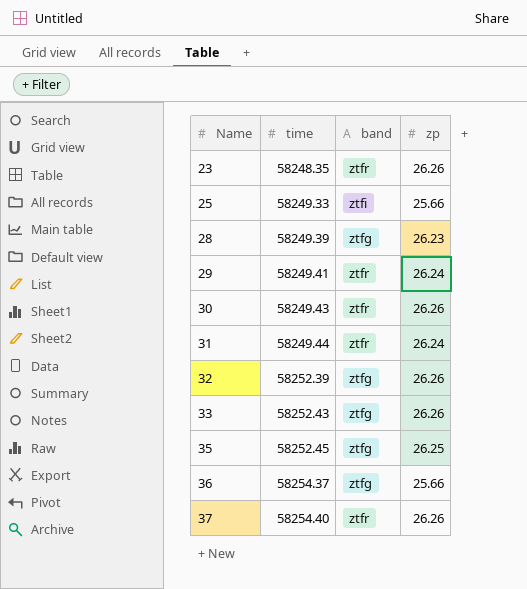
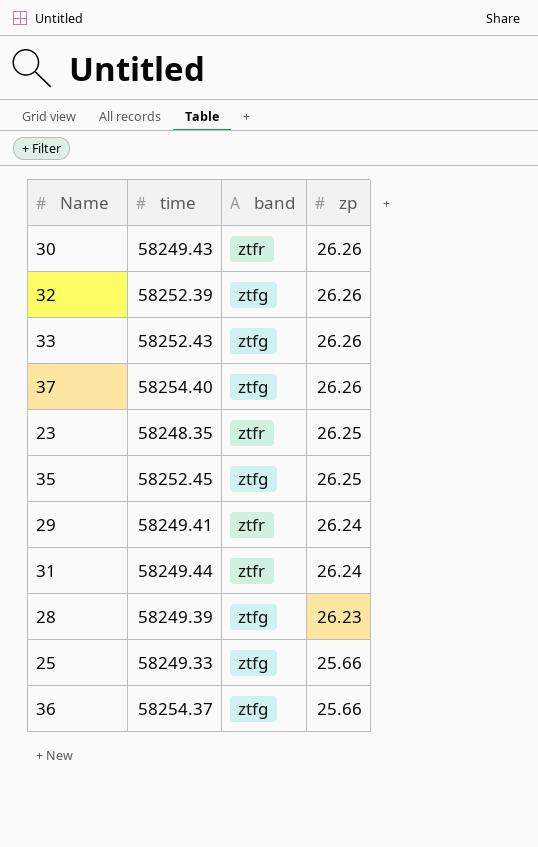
row order: Name ascending -> zp descending
37 | band: ztfr -> ztfg
23 | zp: 26.26 -> 26.25
25 | band: ztfi -> ztfg

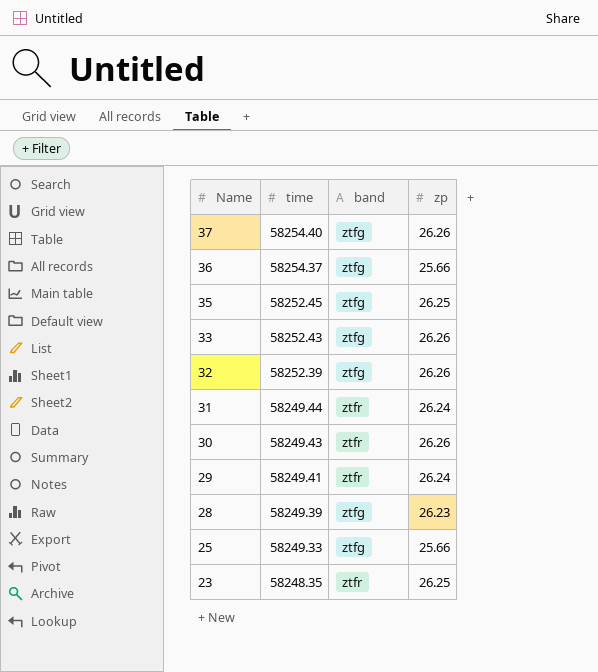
row order: zp descending -> Name descending

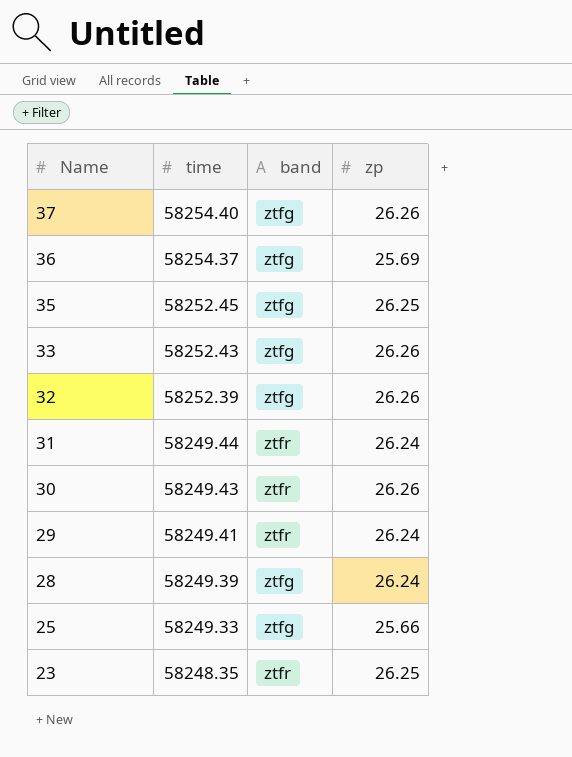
36 | zp: 25.66 -> 25.69
28 | zp: 26.23 -> 26.24

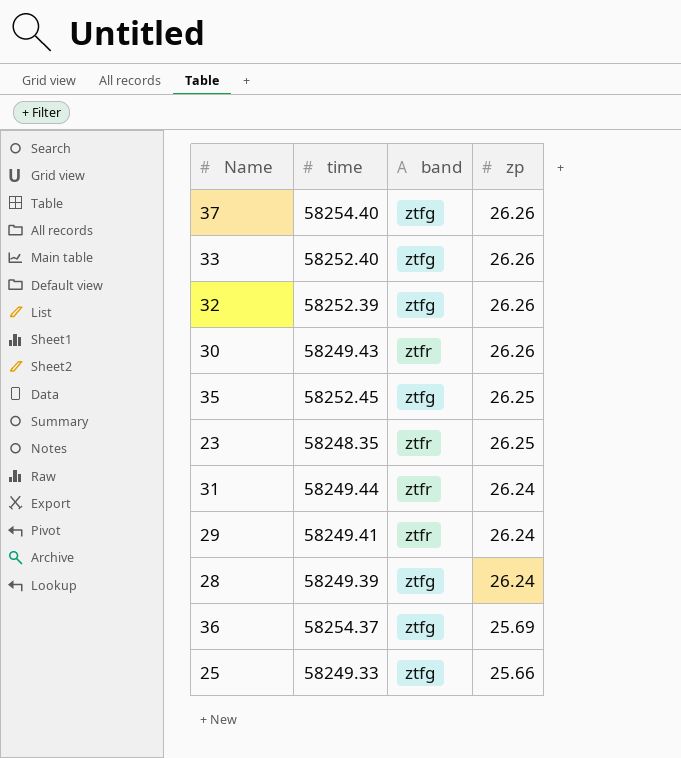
row order: Name descending -> zp descending
33 | time: 58252.43 -> 58252.40

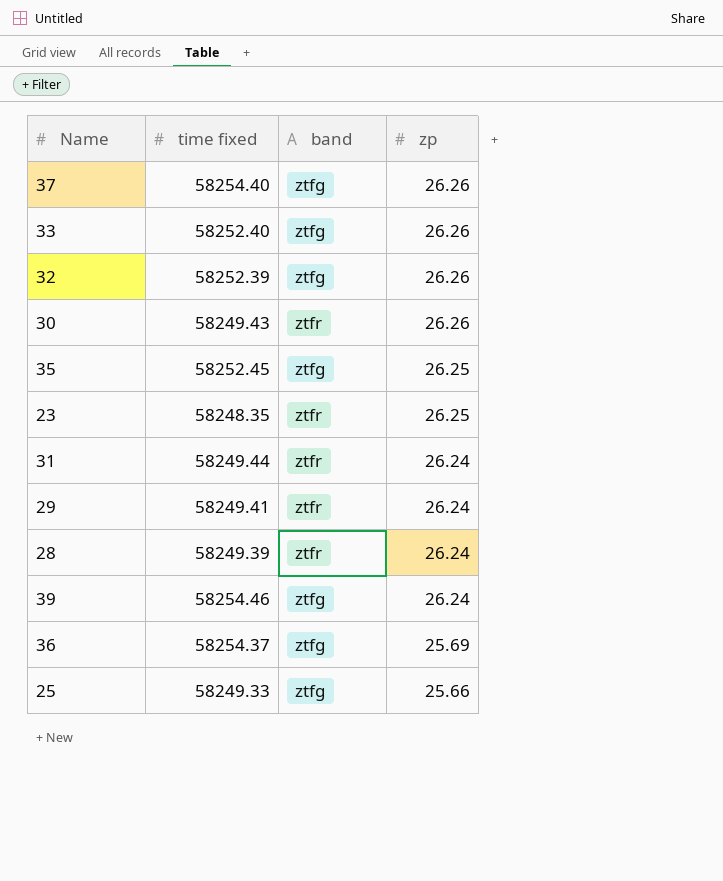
column name: time -> time fixed
28 | band: ztfg -> ztfr
row 39: none -> 58254.46 | ztfg | 26.24

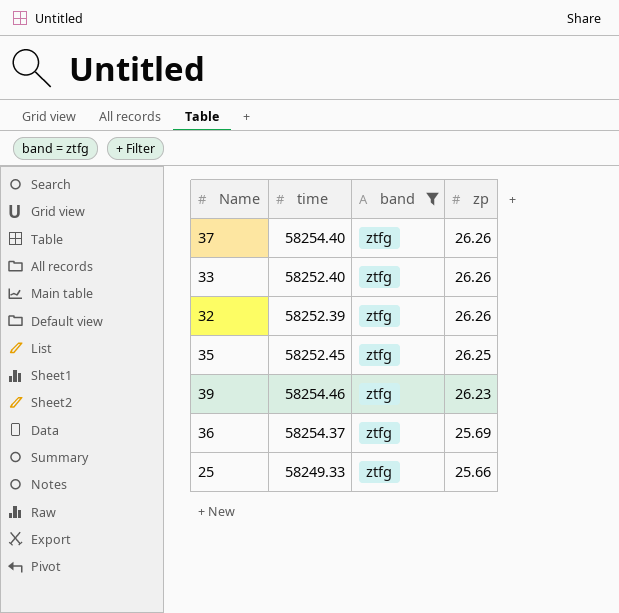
filter: none -> band = ztfg
column name: time fixed -> time
39 | zp: 26.24 -> 26.23

